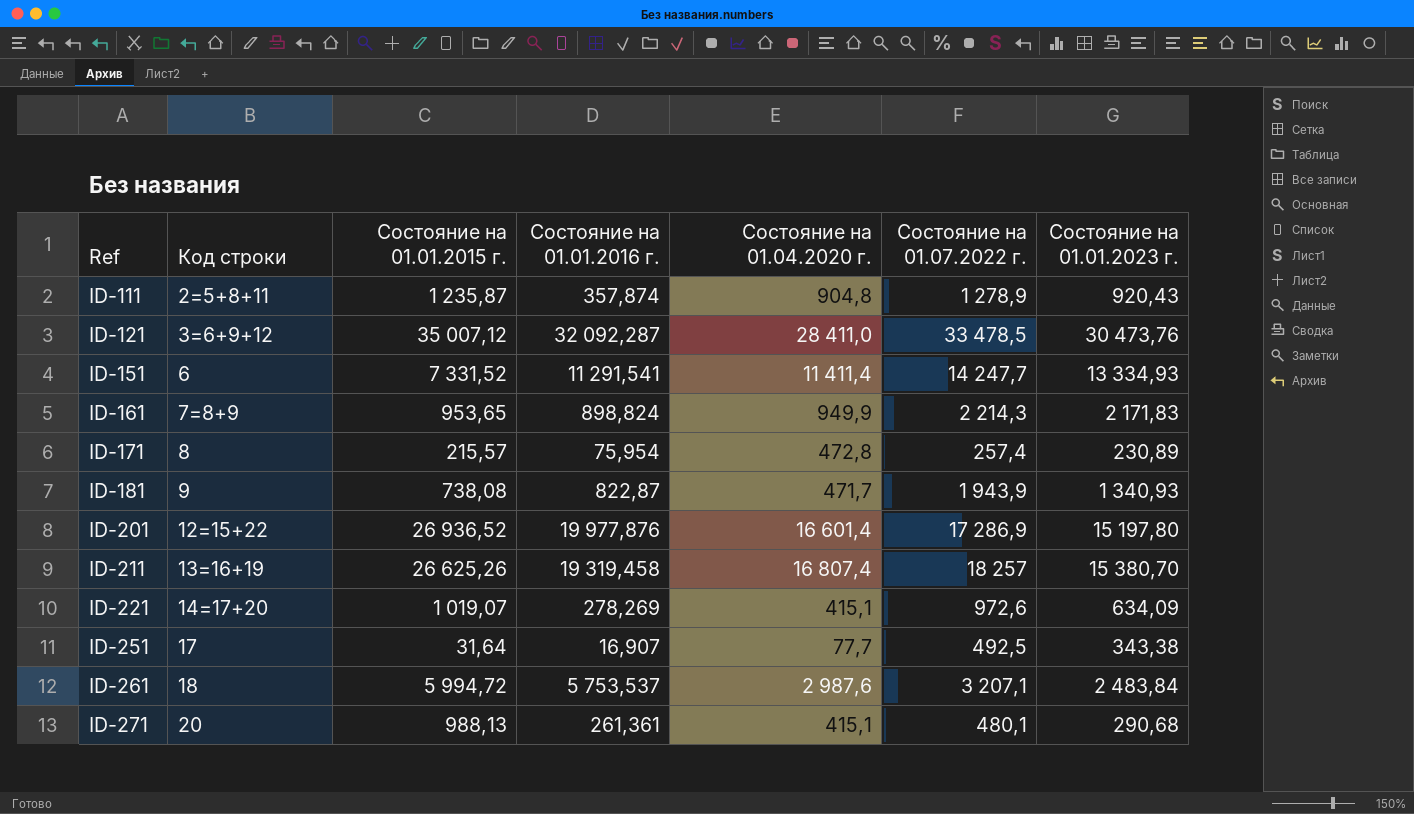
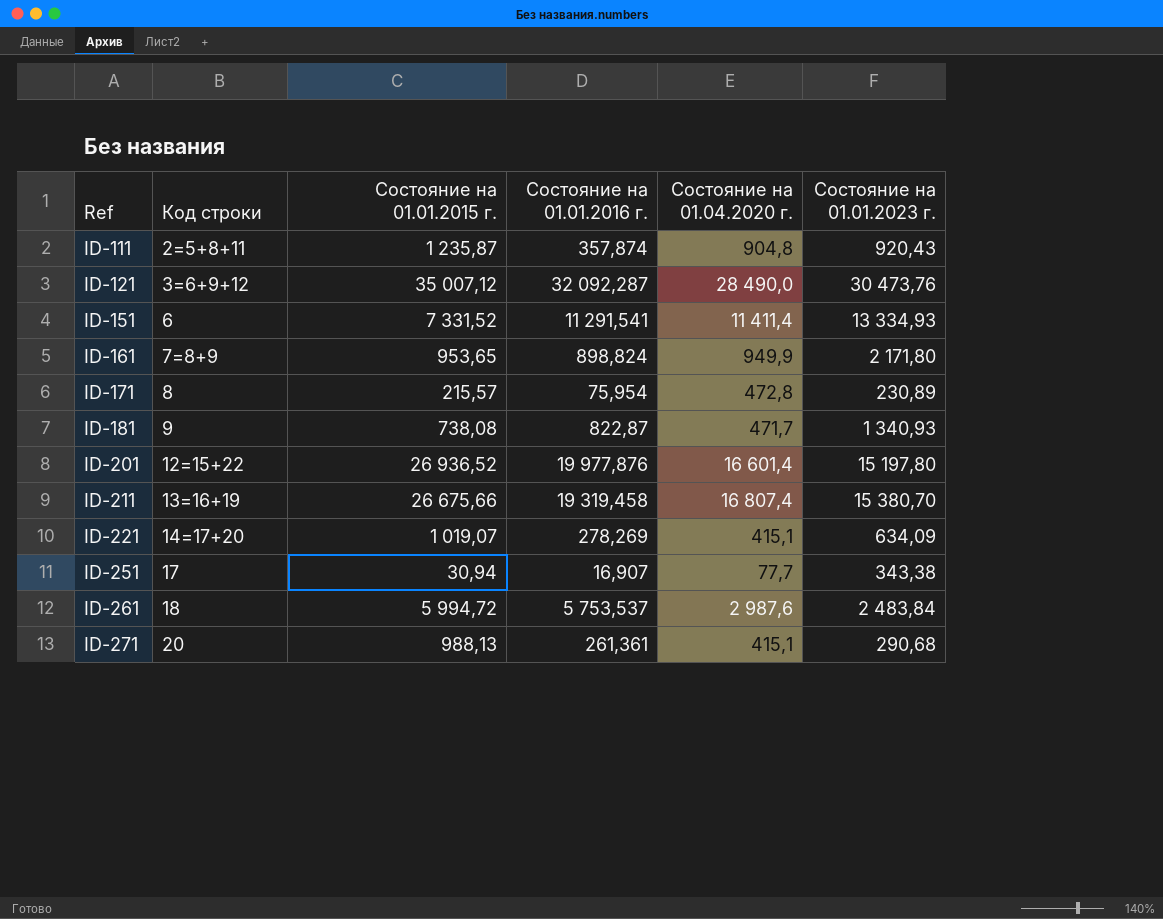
column Состояние на 01.07.2022 г. | position: 6 -> none
ID-121 | Состояние на 01.04.2020 г.: 28 411,0 -> 28 490,0
ID-161 | Состояние на 01.01.2023 г.: 2 171,83 -> 2 171,80
ID-211 | Состояние на 01.01.2015 г.: 26 625,26 -> 26 675,66
ID-251 | Состояние на 01.01.2015 г.: 31,64 -> 30,94

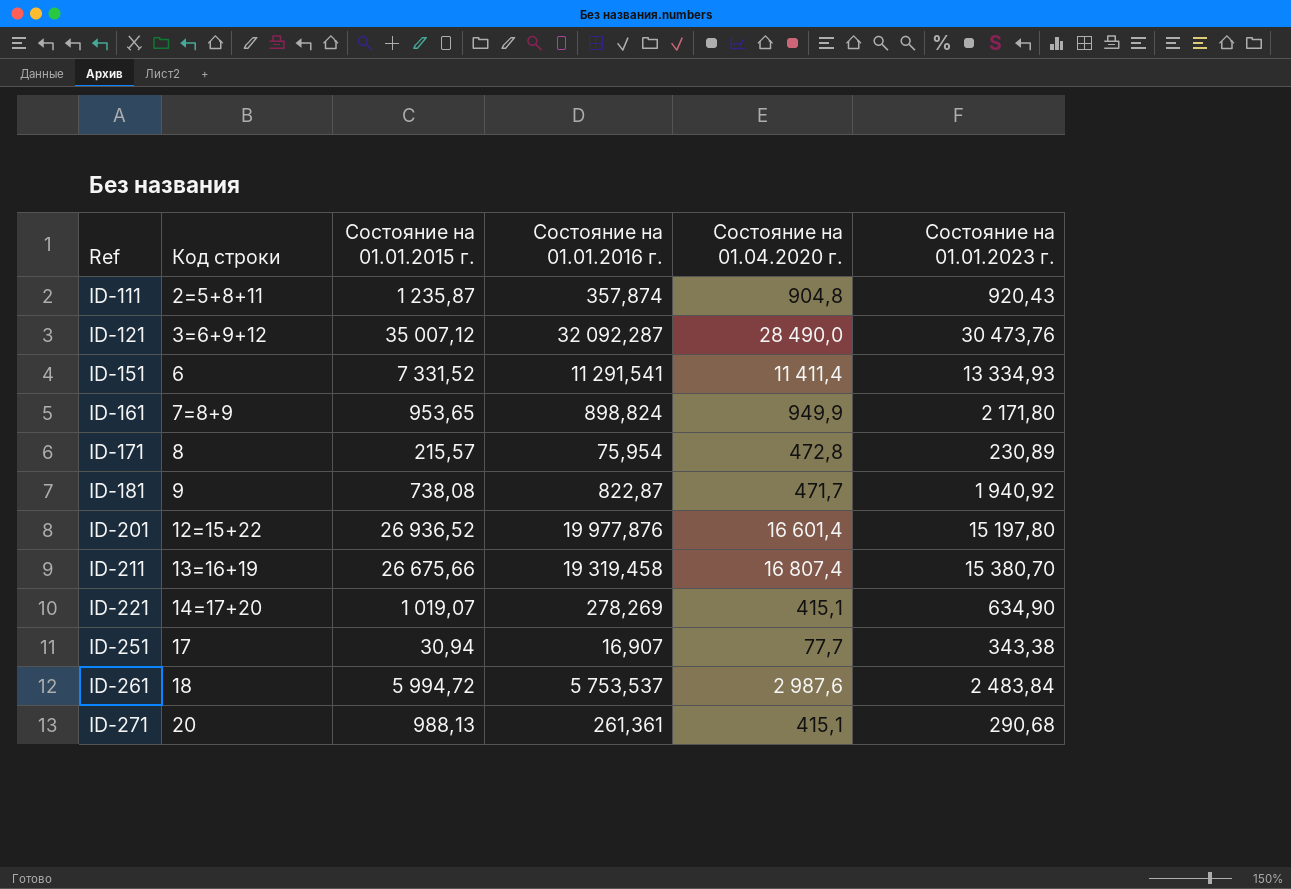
ID-181 | Состояние на 01.01.2023 г.: 1 340,93 -> 1 940,92
ID-221 | Состояние на 01.01.2023 г.: 634,09 -> 634,90

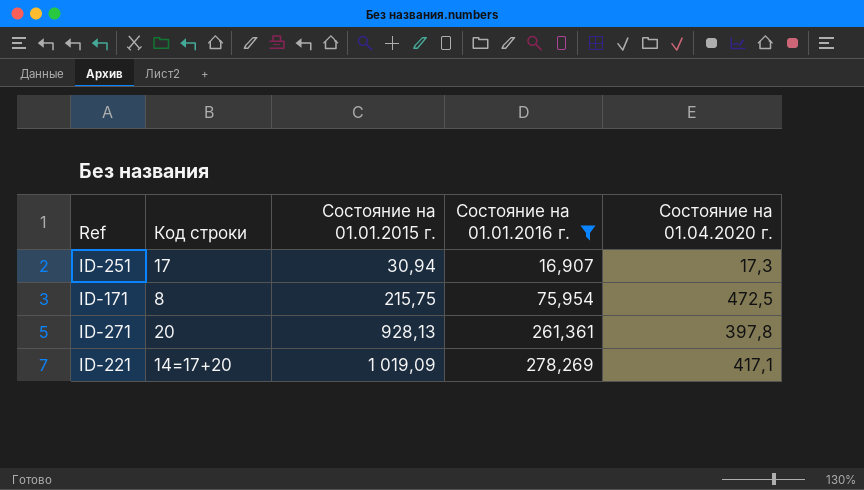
filter: none -> Состояние на 01.01.2016 г. <= 278,269
row order: Ref ascending -> Состояние на 01.01.2015 г. ascending
column Состояние на 01.01.2023 г. | position: 6 -> none
ID-251 | Состояние на 01.04.2020 г.: 77,7 -> 17,3
ID-171 | Состояние на 01.01.2015 г.: 215,57 -> 215,75
ID-171 | Состояние на 01.04.2020 г.: 472,8 -> 472,5
ID-271 | Состояние на 01.01.2015 г.: 988,13 -> 928,13
ID-271 | Состояние на 01.04.2020 г.: 415,1 -> 397,8
ID-221 | Состояние на 01.01.2015 г.: 1 019,07 -> 1 019,09
ID-221 | Состояние на 01.04.2020 г.: 415,1 -> 417,1

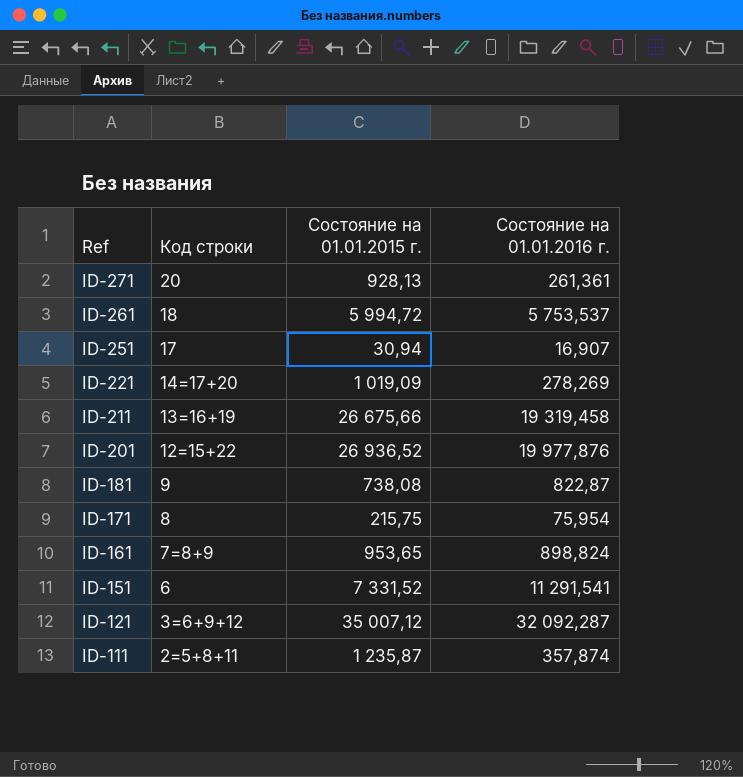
filter: Состояние на 01.01.2016 г. <= 278,269 -> none
row order: Состояние на 01.01.2015 г. ascending -> Ref descending
column Состояние на 01.04.2020 г. | position: 5 -> none

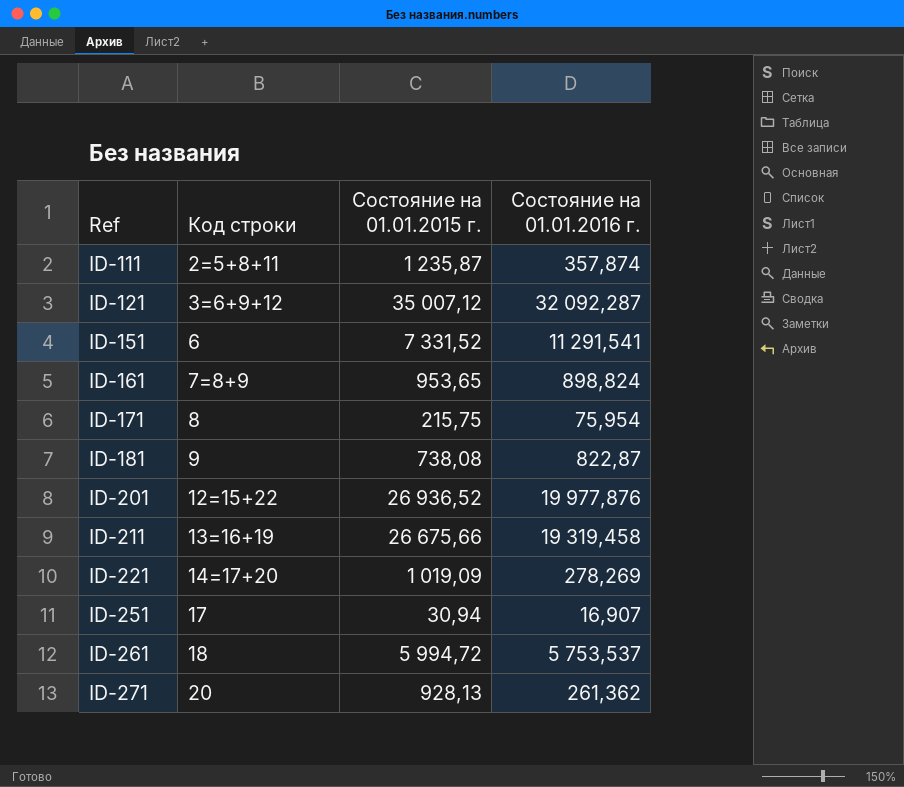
row order: Ref descending -> Ref ascending
ID-271 | Состояние на 01.01.2016 г.: 261,361 -> 261,362

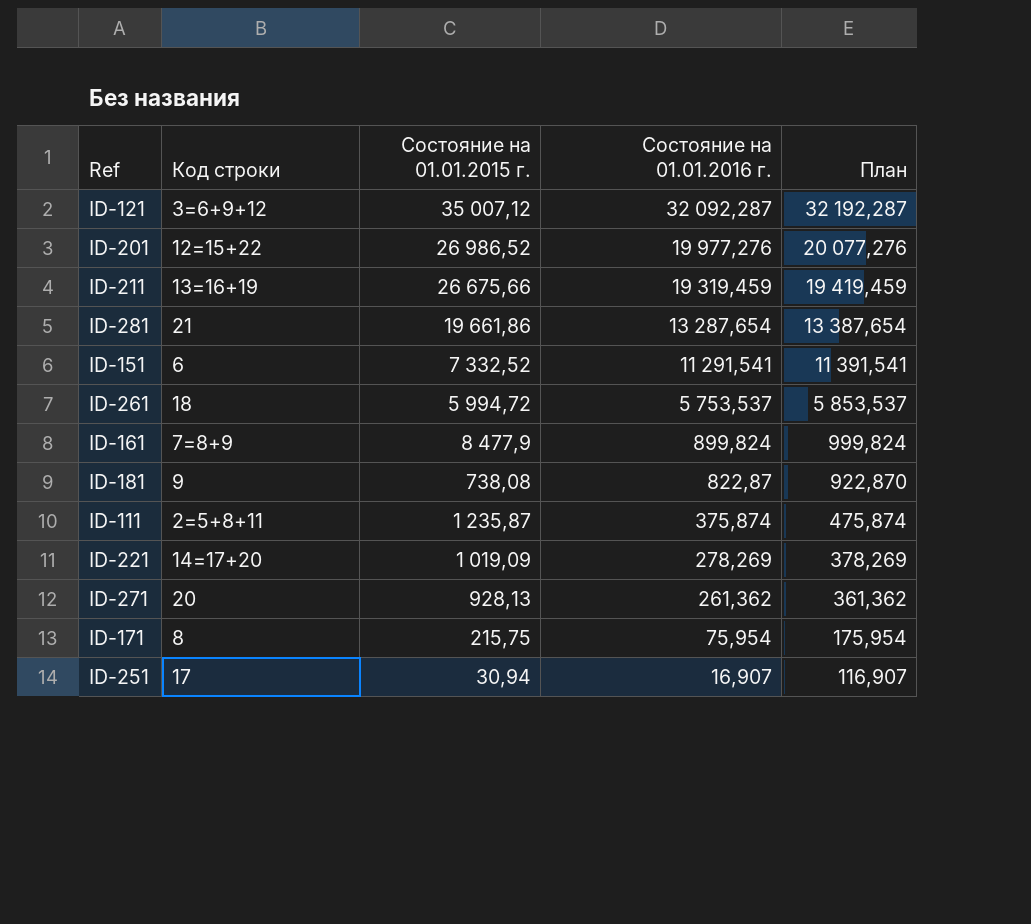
row order: Ref ascending -> Состояние на 01.01.2016 г. descending
column План | formula: none -> [Состояние на 01.01.2016 г.] + 100
ID-201 | Состояние на 01.01.2015 г.: 26 936,52 -> 26 986,52
ID-201 | Состояние на 01.01.2016 г.: 19 977,876 -> 19 977,276
ID-211 | Состояние на 01.01.2016 г.: 19 319,458 -> 19 319,459
row ID-281: none -> 21 | 19 661,86 | 13 287,654 | 13 387,654
ID-151 | Состояние на 01.01.2015 г.: 7 331,52 -> 7 332,52
ID-161 | Состояние на 01.01.2015 г.: 953,65 -> 8 477,9
ID-161 | Состояние на 01.01.2016 г.: 898,824 -> 899,824
ID-111 | Состояние на 01.01.2016 г.: 357,874 -> 375,874

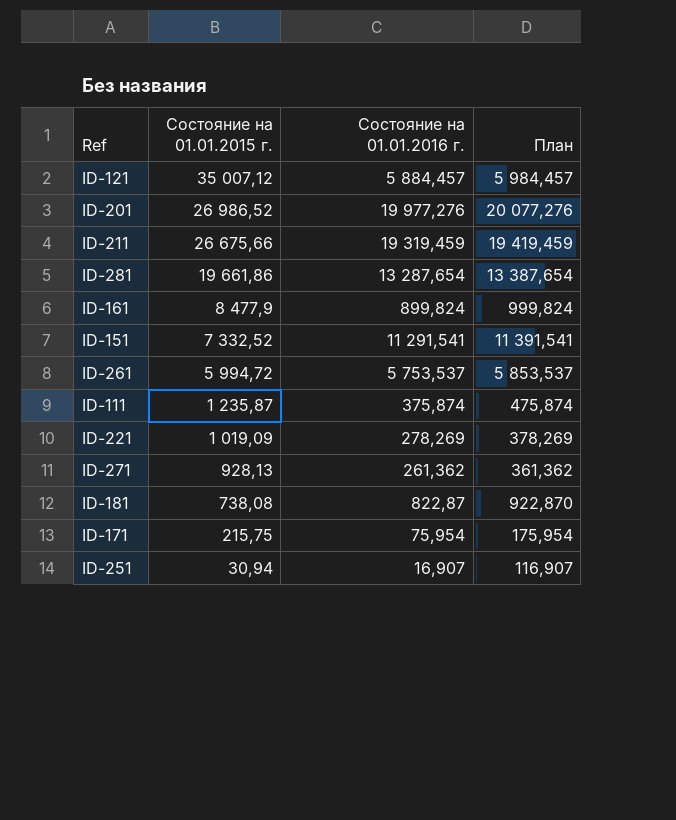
row order: Состояние на 01.01.2016 г. descending -> Состояние на 01.01.2015 г. descending
column Код строки | position: 2 -> none
ID-121 | Состояние на 01.01.2016 г.: 32 092,287 -> 5 884,457
ID-121 | План: 32 192,287 -> 5 984,457

